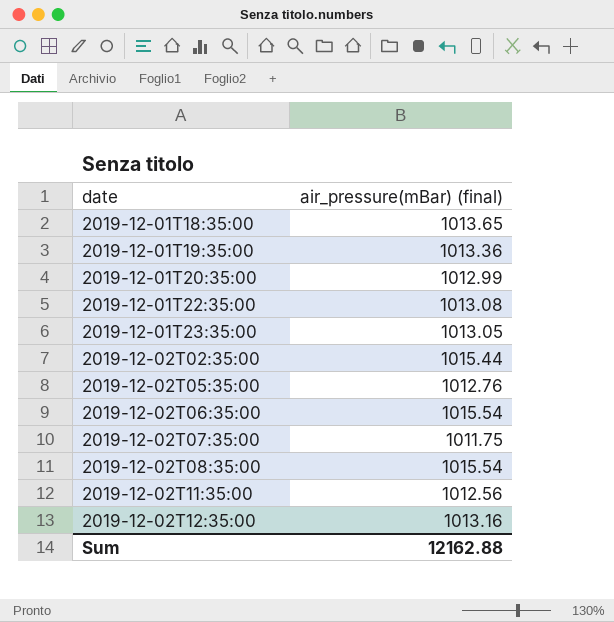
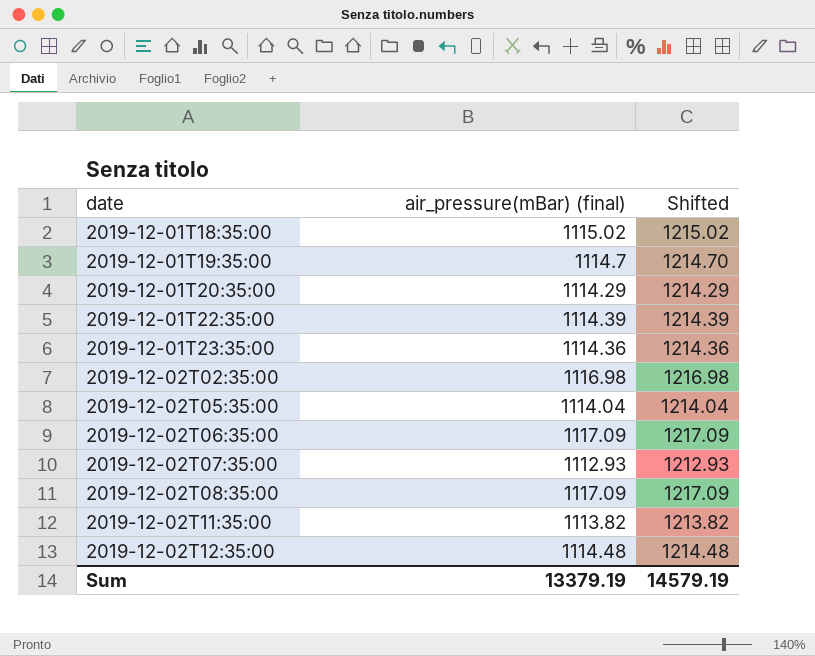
column Shifted | formula: none -> [air_pressure(mBar) (final)] + 100
2019-12-01T18:35:00 | air_pressure(mBar) (final): 1013.65 -> 1115.02
2019-12-01T19:35:00 | air_pressure(mBar) (final): 1013.36 -> 1114.7
2019-12-01T20:35:00 | air_pressure(mBar) (final): 1012.99 -> 1114.29
2019-12-01T22:35:00 | air_pressure(mBar) (final): 1013.08 -> 1114.39
2019-12-01T23:35:00 | air_pressure(mBar) (final): 1013.05 -> 1114.36
2019-12-02T02:35:00 | air_pressure(mBar) (final): 1015.44 -> 1116.98
2019-12-02T05:35:00 | air_pressure(mBar) (final): 1012.76 -> 1114.04
2019-12-02T06:35:00 | air_pressure(mBar) (final): 1015.54 -> 1117.09
2019-12-02T07:35:00 | air_pressure(mBar) (final): 1011.75 -> 1112.93
2019-12-02T08:35:00 | air_pressure(mBar) (final): 1015.54 -> 1117.09
2019-12-02T11:35:00 | air_pressure(mBar) (final): 1012.56 -> 1113.82
2019-12-02T12:35:00 | air_pressure(mBar) (final): 1013.16 -> 1114.48
Sum | air_pressure(mBar) (final): 12162.88 -> 13379.19

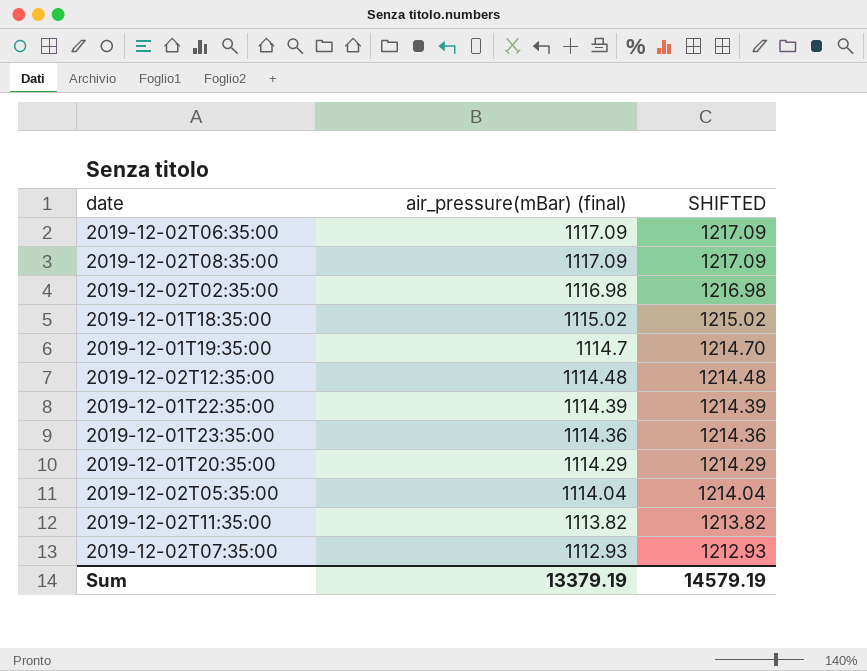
row order: date ascending -> air_pressure(mBar) (final) descending
column name: Shifted -> SHIFTED

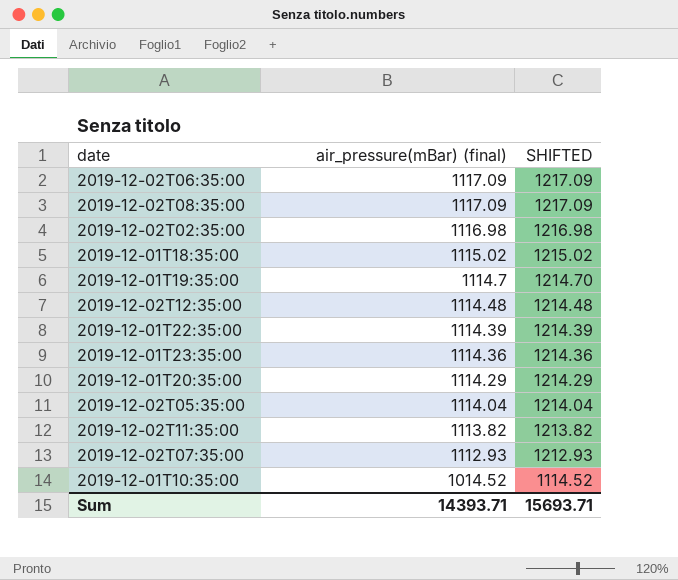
row 2019-12-01T10:35:00: none -> 1014.52 | 1114.52
Sum | air_pressure(mBar) (final): 13379.19 -> 14393.71
Sum | SHIFTED: 14579.19 -> 15693.71

